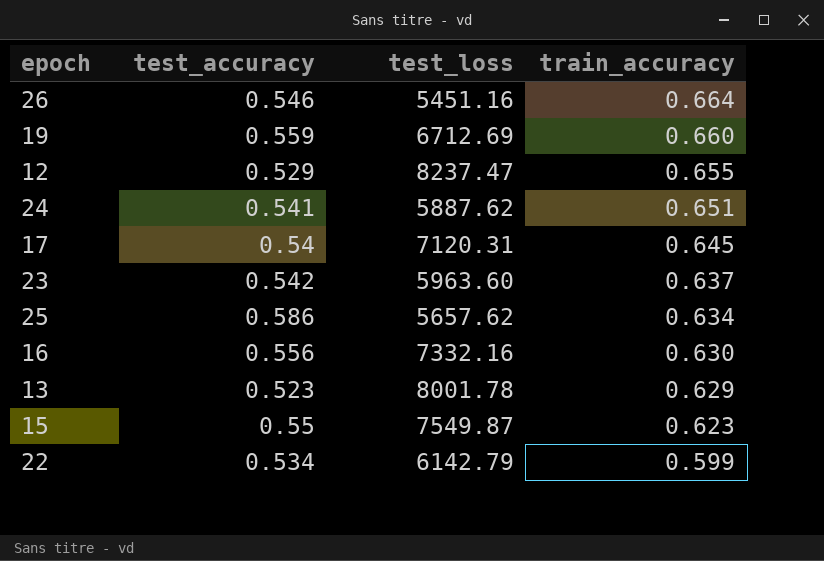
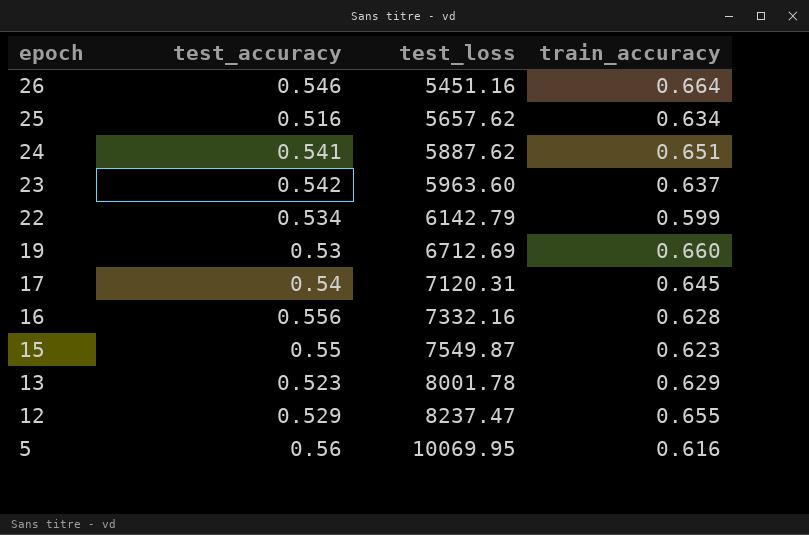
row order: train_accuracy descending -> epoch descending
25 | test_accuracy: 0.586 -> 0.516
19 | test_accuracy: 0.559 -> 0.53
16 | train_accuracy: 0.630 -> 0.628
row 5: none -> 0.56 | 10069.95 | 0.616

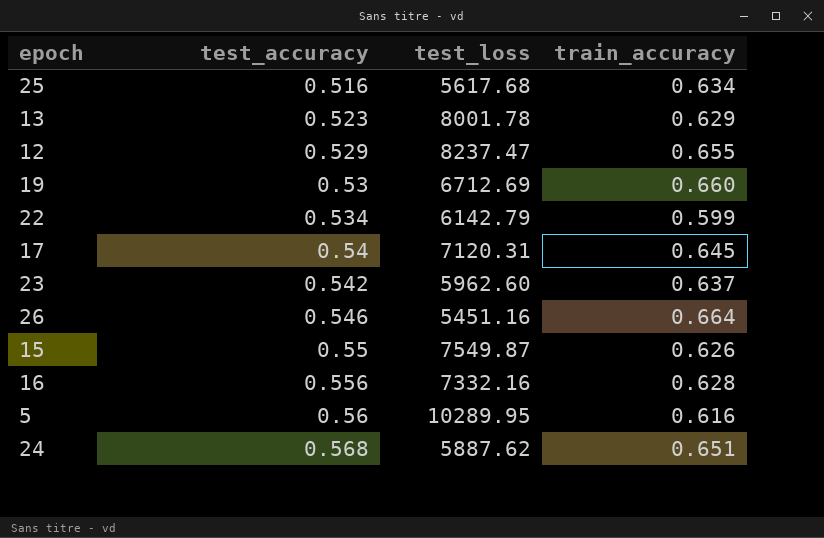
row order: epoch descending -> test_accuracy ascending
25 | test_loss: 5657.62 -> 5617.68
23 | test_loss: 5963.60 -> 5962.60
15 | train_accuracy: 0.623 -> 0.626
5 | test_loss: 10069.95 -> 10289.95
24 | test_accuracy: 0.541 -> 0.568

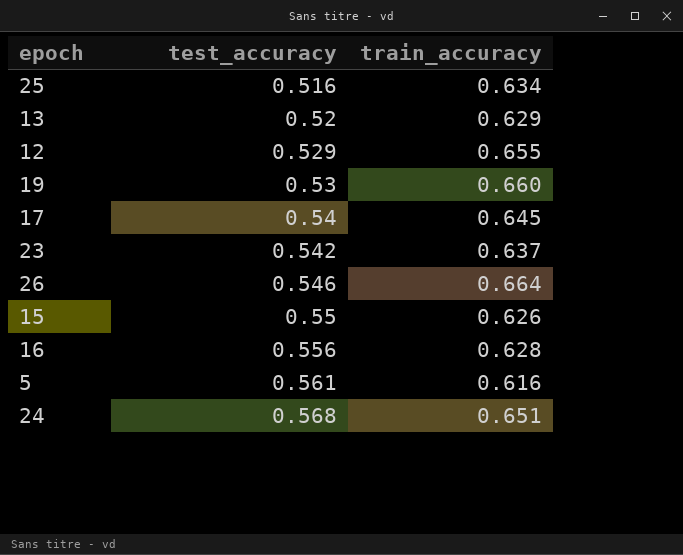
column test_loss | position: 3 -> none
row 22: 0.534 | 6142.79 | 0.599 -> none
13 | test_accuracy: 0.523 -> 0.52
5 | test_accuracy: 0.56 -> 0.561

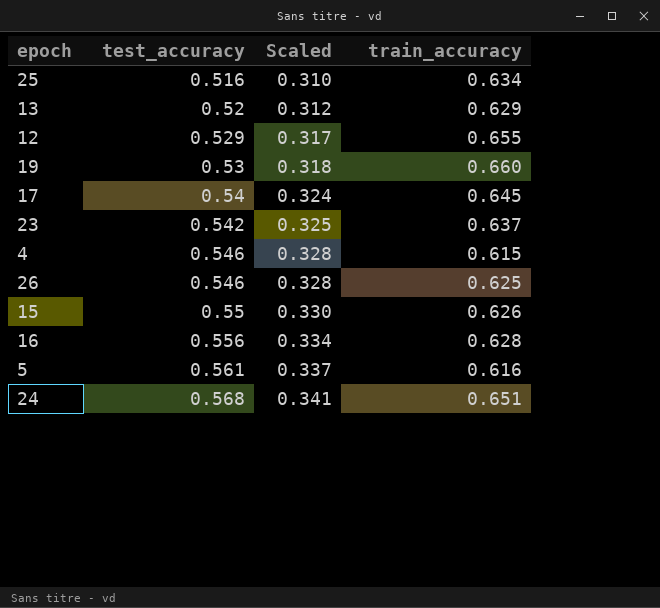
column Scaled | formula: none -> [test_accuracy] * 0.6
row 4: none -> 0.546 | 0.328 | 0.615
26 | train_accuracy: 0.664 -> 0.625

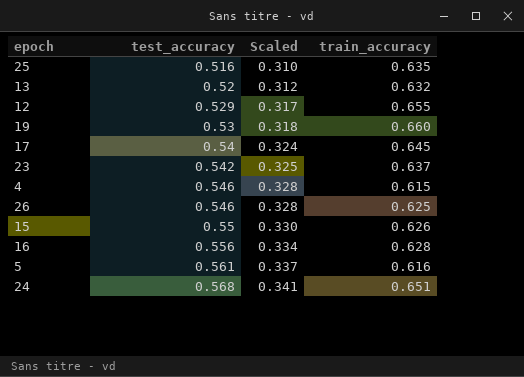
25 | train_accuracy: 0.634 -> 0.635
13 | train_accuracy: 0.629 -> 0.632

